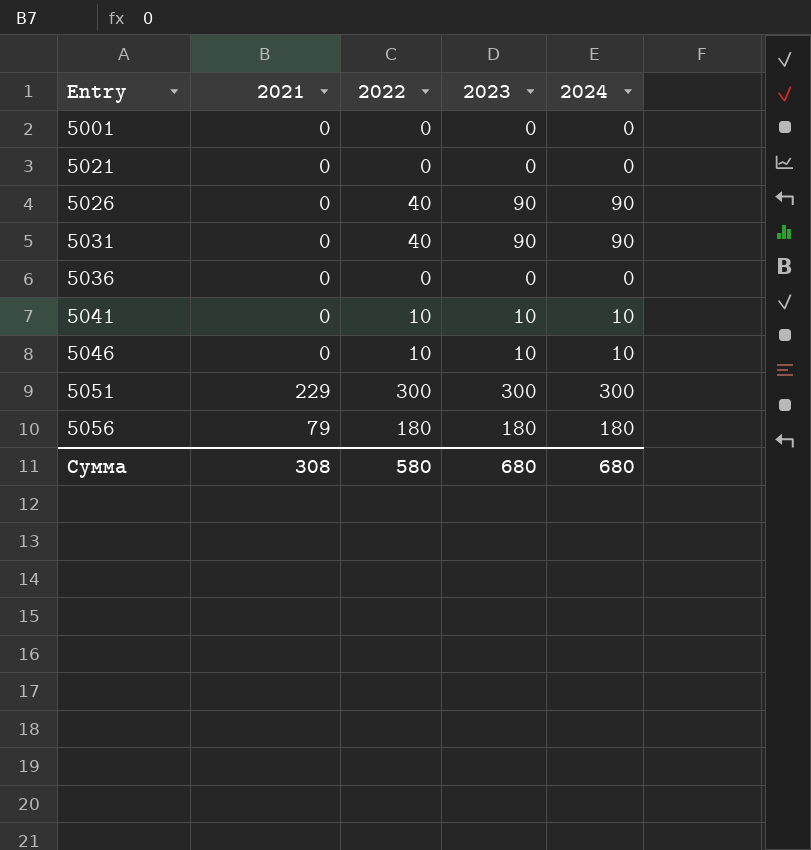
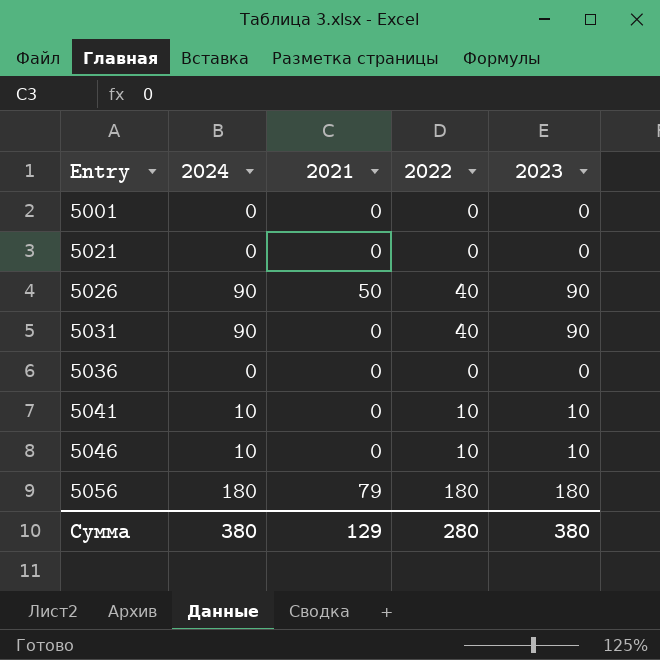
column 2024 | position: 5 -> 2
row 5051: 229 | 300 | 300 | 300 -> none
5026 | 2021: 0 -> 50
Сумма | 2024: 680 -> 380
Сумма | 2021: 308 -> 129
Сумма | 2022: 580 -> 280
Сумма | 2023: 680 -> 380

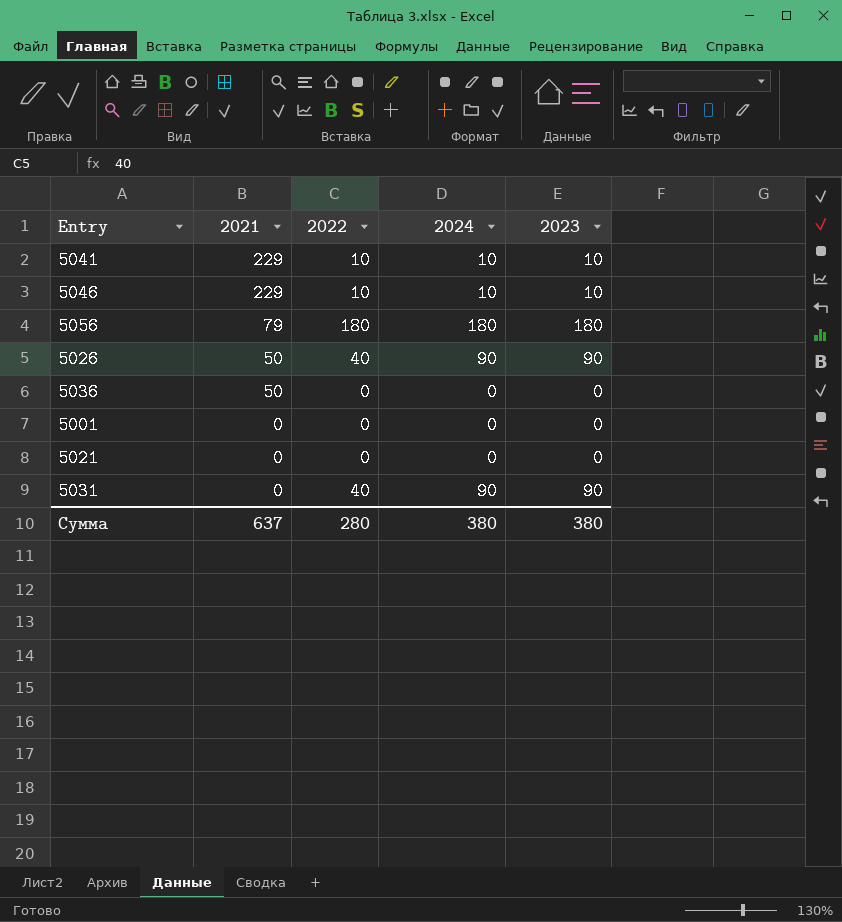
row order: Entry ascending -> 2021 descending
column 2024 | position: 2 -> 4
5041 | 2021: 0 -> 229
5046 | 2021: 0 -> 229
5036 | 2021: 0 -> 50
Сумма | 2021: 129 -> 637

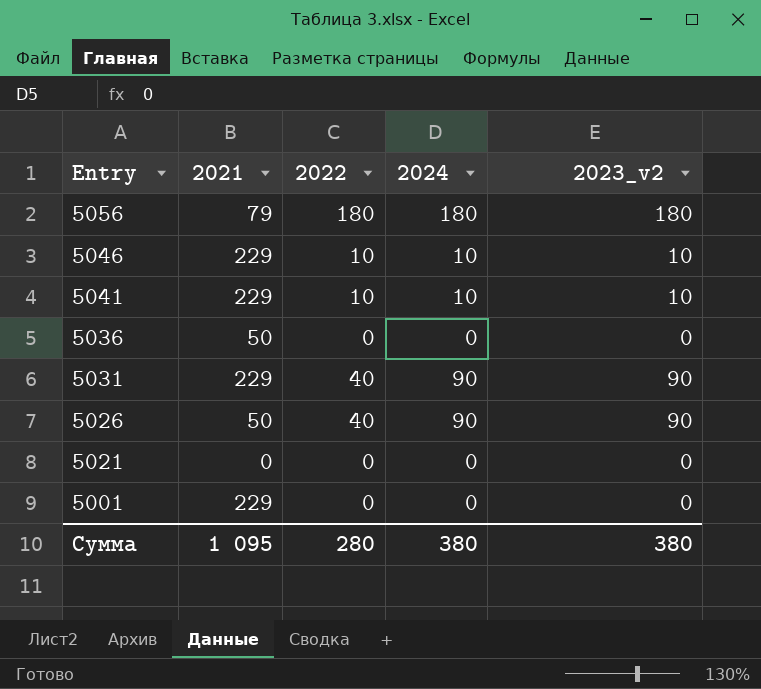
row order: 2021 descending -> Entry descending
column name: 2023 -> 2023_v2
5031 | 2021: 0 -> 229
5001 | 2021: 0 -> 229
Сумма | 2021: 637 -> 1 095

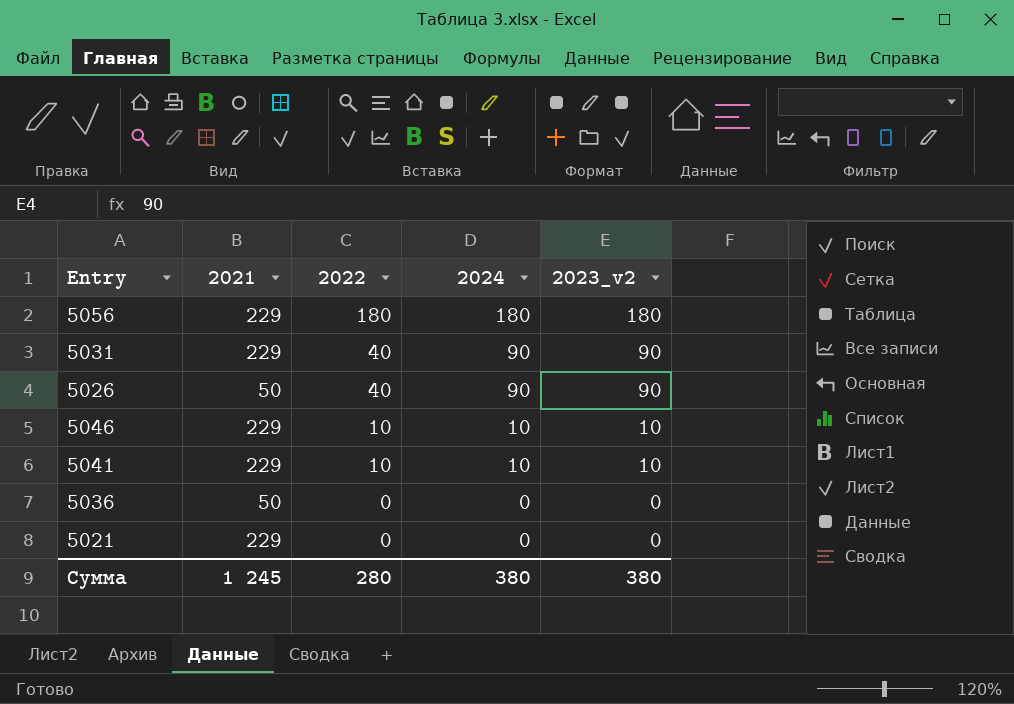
row order: Entry descending -> 2022 descending
row 5001: 229 | 0 | 0 | 0 -> none
5056 | 2021: 79 -> 229
5021 | 2021: 0 -> 229
Сумма | 2021: 1 095 -> 1 245

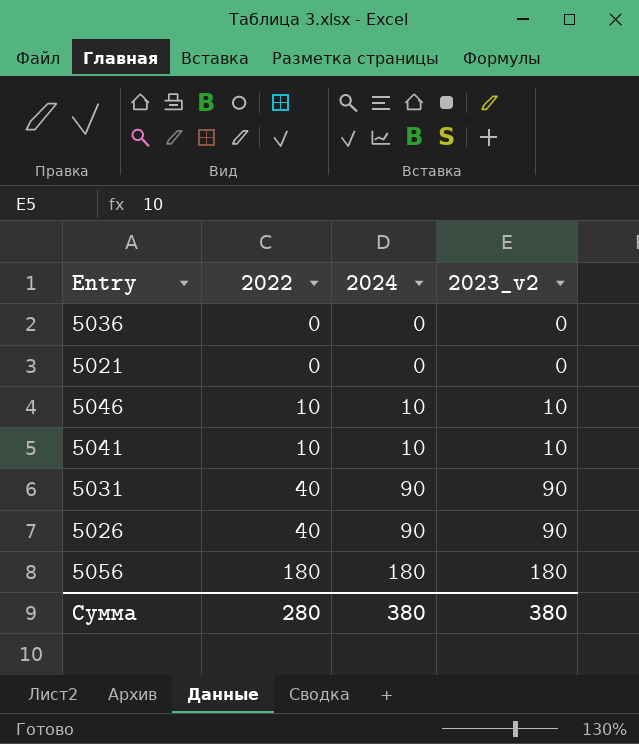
row order: 2022 descending -> 2022 ascending
column 2021 | position: 2 -> none

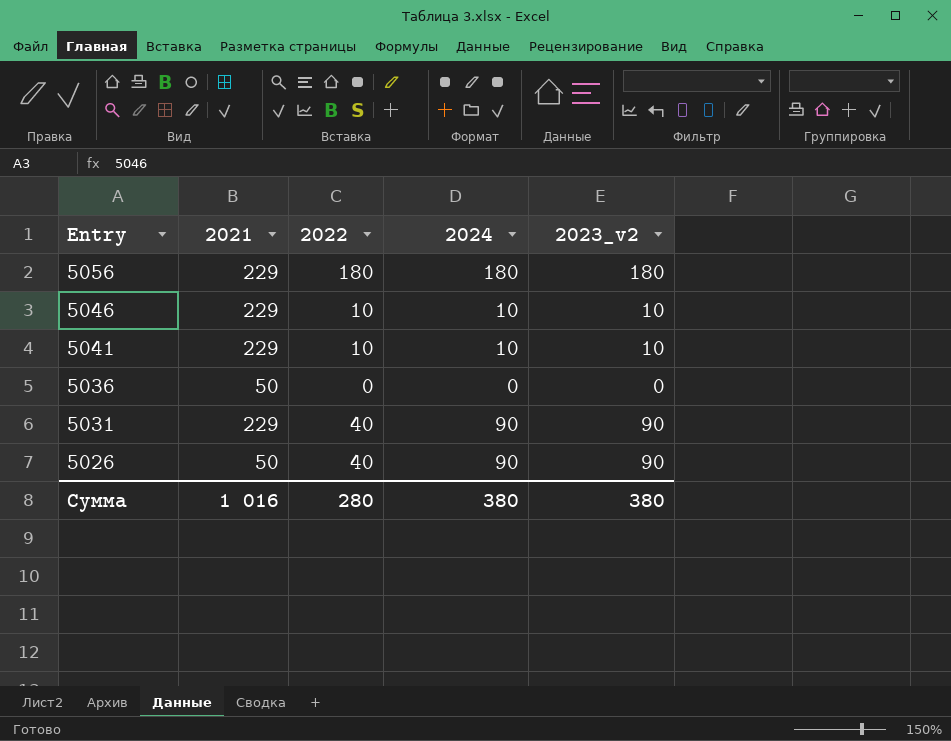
row order: 2022 ascending -> Entry descending
column 2021 | position: none -> 2
row 5021: 0 | 0 | 0 -> none

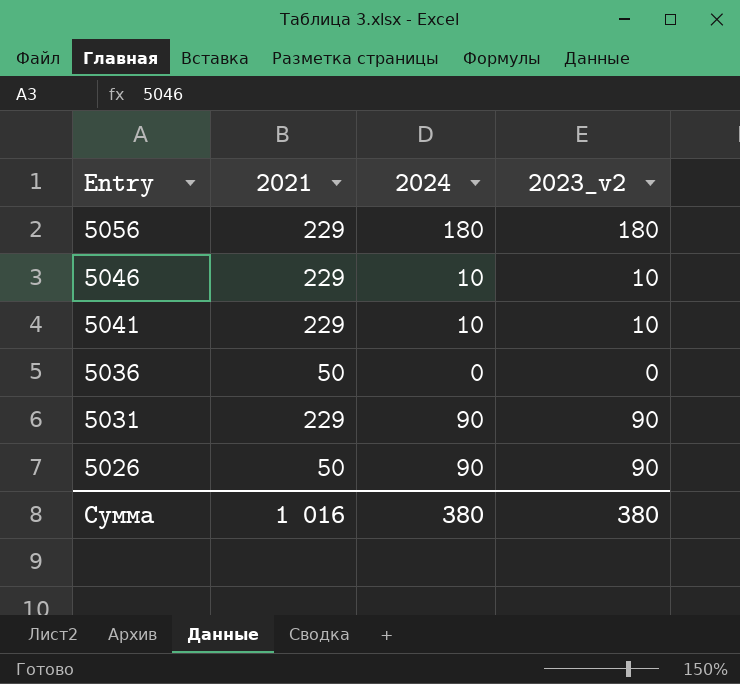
column 2022 | position: 3 -> none

